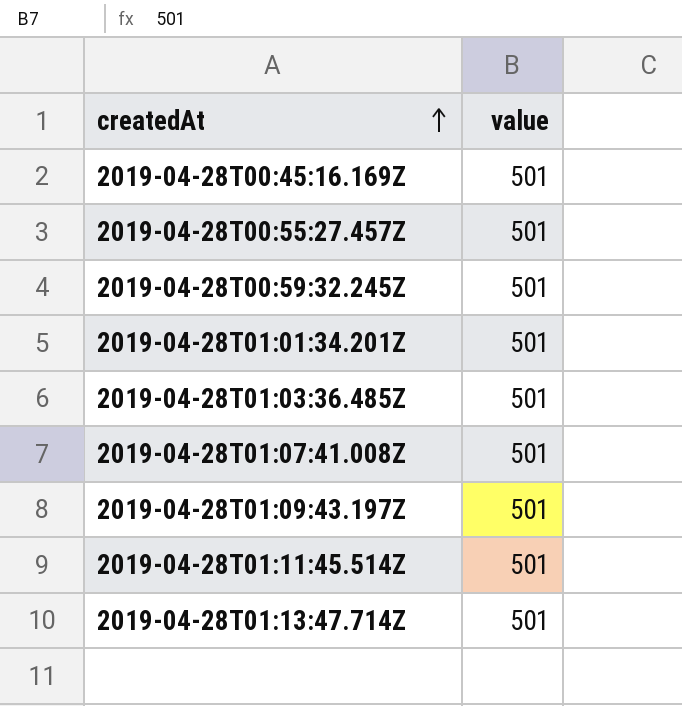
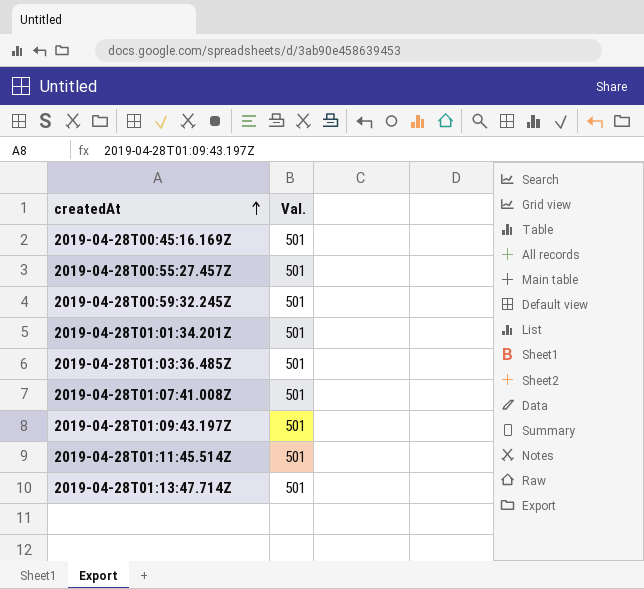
column name: value -> Val.

